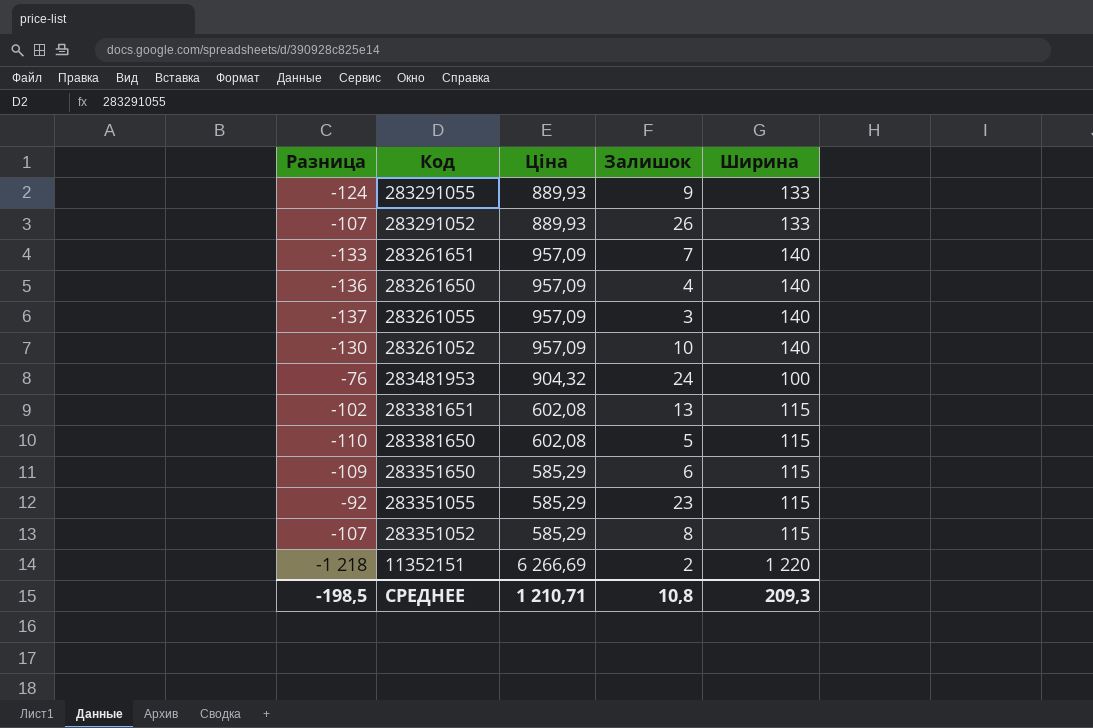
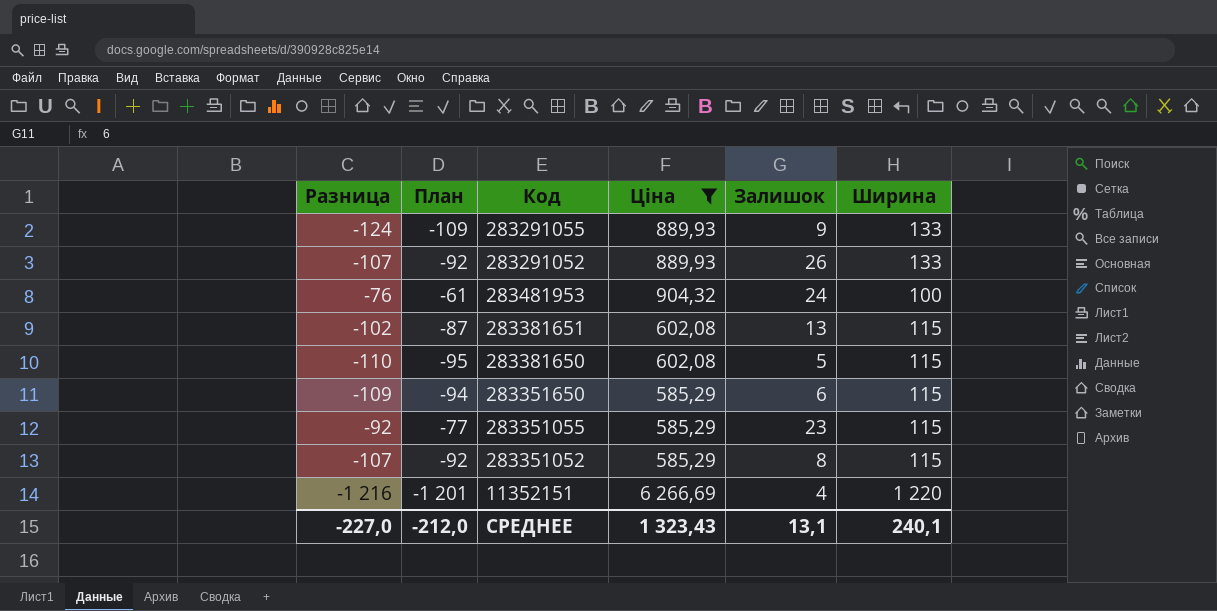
filter: none -> Ціна != 957,09
column План | formula: none -> [Разница] + 15
11352151 | Разница: -1 218 -> -1 216
11352151 | Залишок: 2 -> 4
СРЕДНЕЕ | Разница: -198,5 -> -227,0
СРЕДНЕЕ | Ціна: 1 210,71 -> 1 323,43
СРЕДНЕЕ | Залишок: 10,8 -> 13,1
СРЕДНЕЕ | Ширина: 209,3 -> 240,1

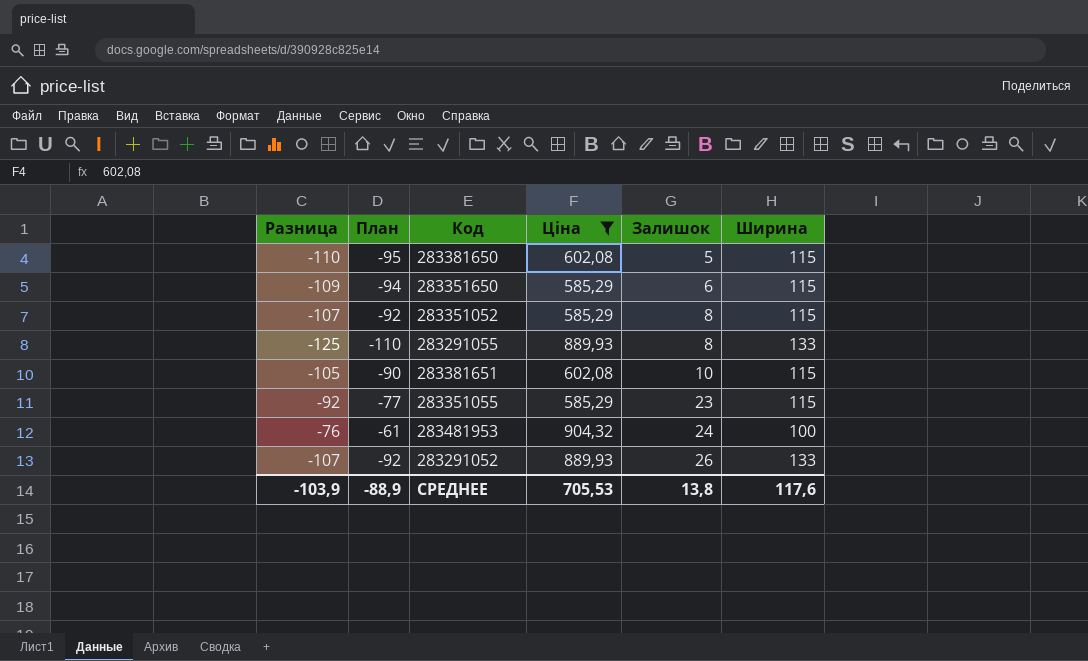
row order: none -> Залишок ascending
row 11352151: -1 216 | -1 201 | 6 266,69 | 4 | 1 220 -> none
283291055 | Разница: -124 -> -125
283291055 | План: -109 -> -110
283291055 | Залишок: 9 -> 8
283381651 | Разница: -102 -> -105
283381651 | План: -87 -> -90
283381651 | Залишок: 13 -> 10
СРЕДНЕЕ | Разница: -227,0 -> -103,9
СРЕДНЕЕ | План: -212,0 -> -88,9
СРЕДНЕЕ | Ціна: 1 323,43 -> 705,53
СРЕДНЕЕ | Залишок: 13,1 -> 13,8
СРЕДНЕЕ | Ширина: 240,1 -> 117,6

